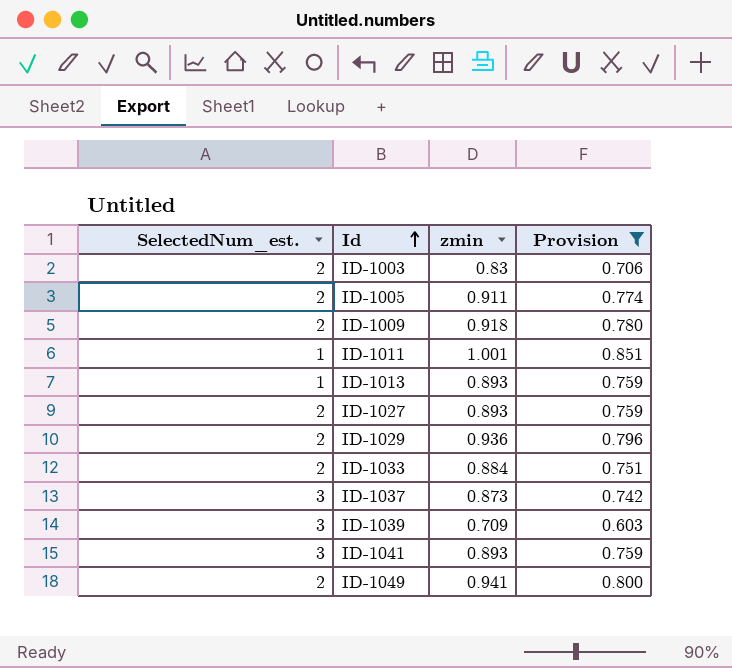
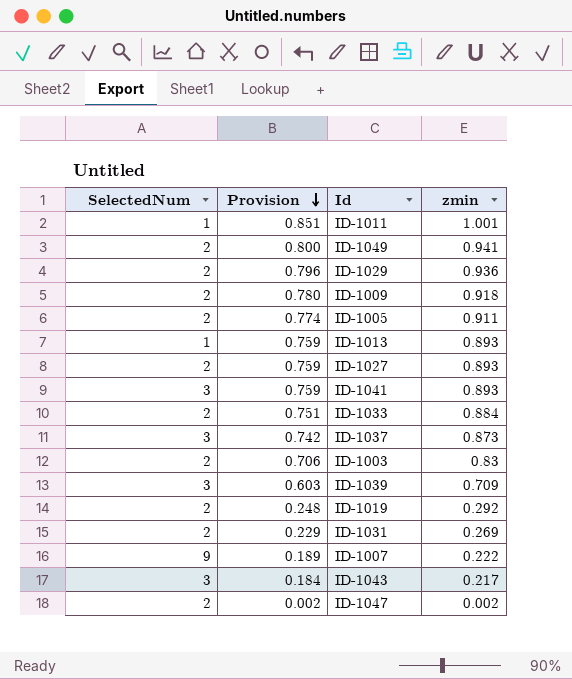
filter: Provision >= 0.603 -> none
row order: Id ascending -> Provision descending
column name: SelectedNum_est. -> SelectedNum
column Provision | position: 4 -> 2

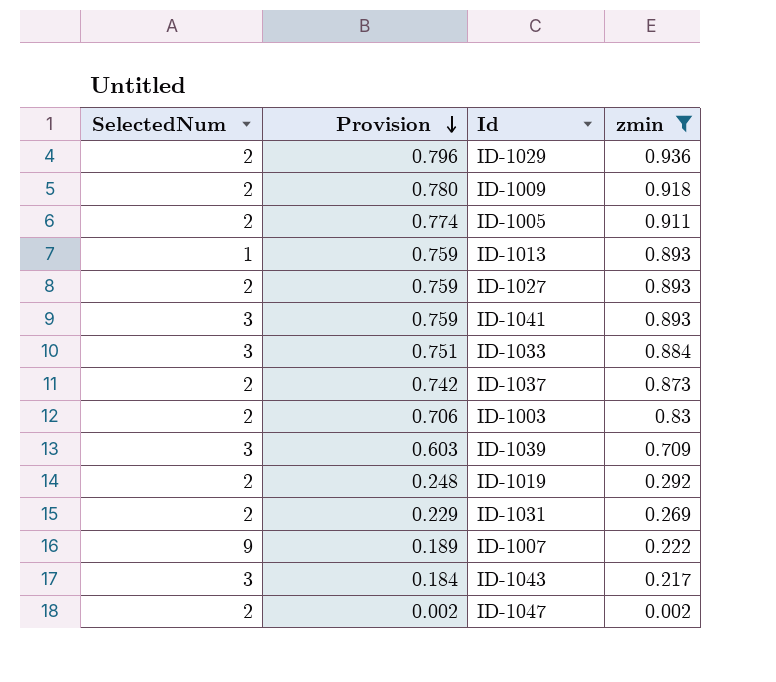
filter: none -> zmin <= 0.936
ID-1033 | SelectedNum: 2 -> 3
ID-1037 | SelectedNum: 3 -> 2

